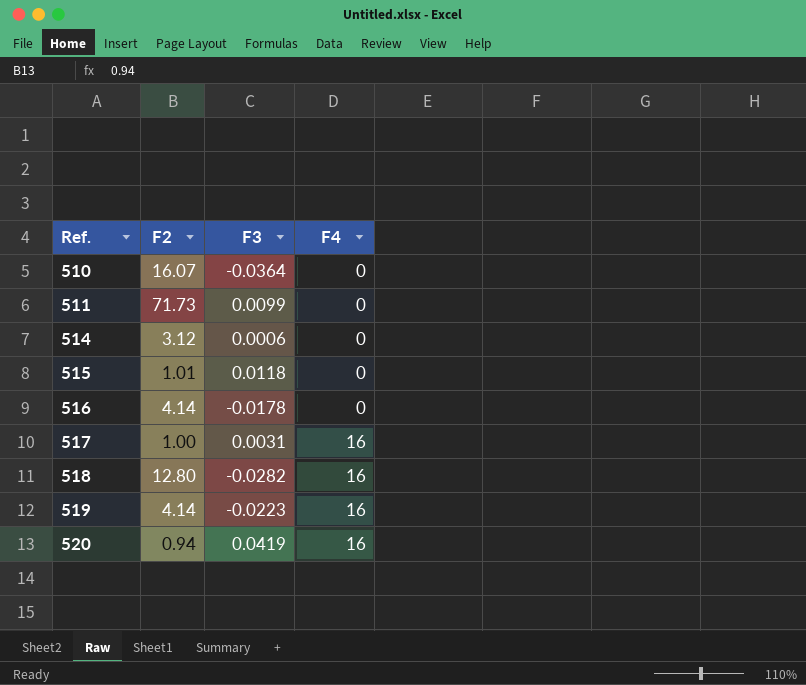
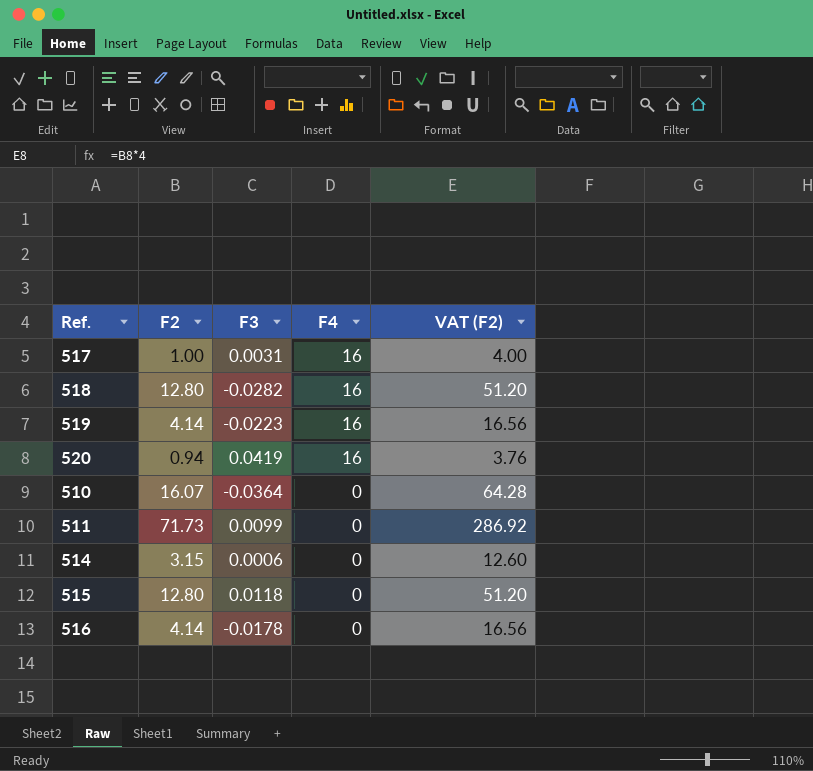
row order: Ref. ascending -> F4 descending
column VAT (F2) | formula: none -> [F2] * 4
514 | F2: 3.12 -> 3.15
515 | F2: 1.01 -> 12.80

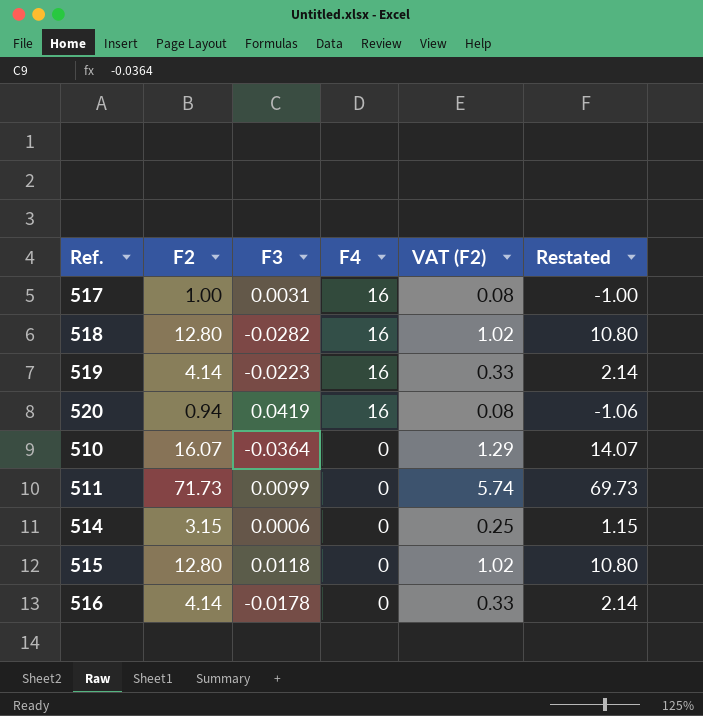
column VAT (F2) | formula: [F2] * 4 -> [F2] * 0.08
column Restated | formula: none -> [F2] - 2

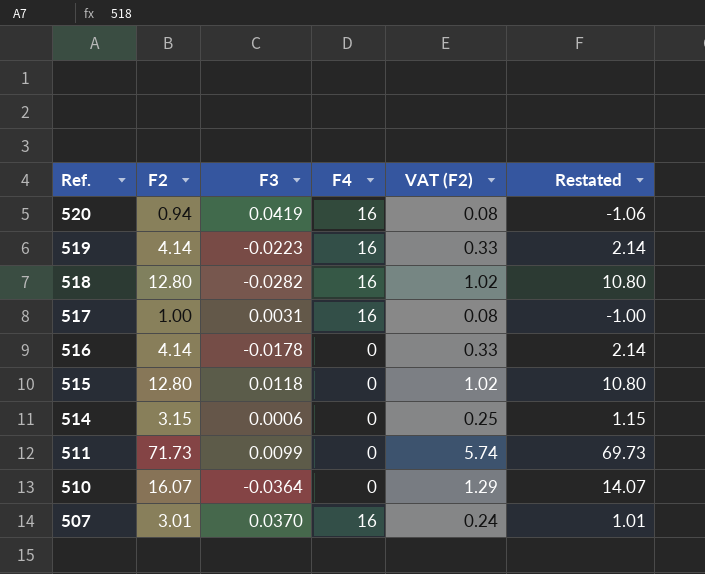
row order: F4 descending -> Ref. descending
row 507: none -> 3.01 | 0.0370 | 16 | 0.24 | 1.01

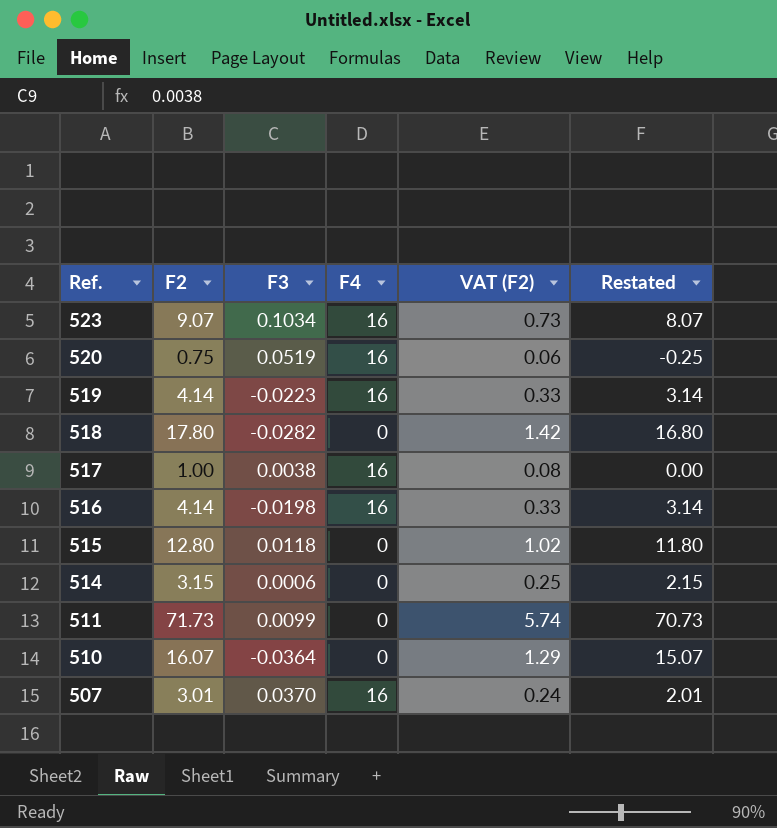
column Restated | formula: [F2] - 2 -> [F2] - 1
row 523: none -> 9.07 | 0.1034 | 16 | 0.73 | 8.07
520 | F2: 0.94 -> 0.75
520 | F3: 0.0419 -> 0.0519
520 | VAT (F2): 0.08 -> 0.06
518 | F2: 12.80 -> 17.80
518 | F4: 16 -> 0
518 | VAT (F2): 1.02 -> 1.42
517 | F3: 0.0031 -> 0.0038
516 | F3: -0.0178 -> -0.0198
516 | F4: 0 -> 16

